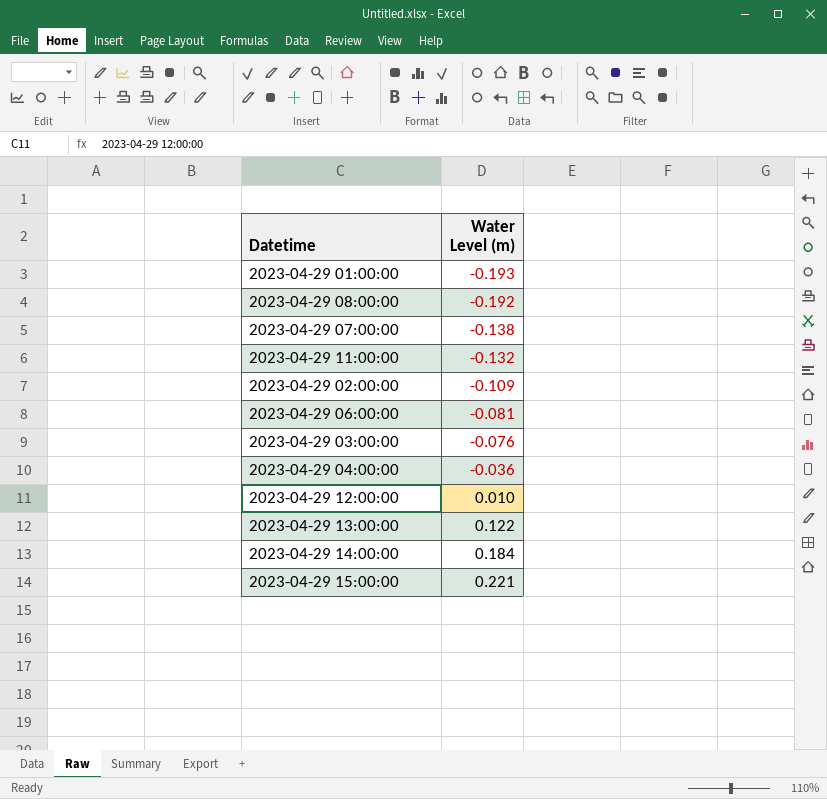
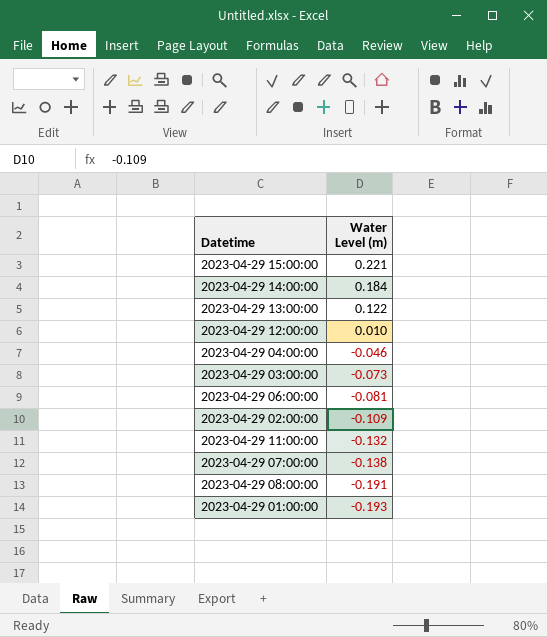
row order: Water Level (m) ascending -> Water Level (m) descending
2023-04-29 04:00:00 | Water Level (m): -0.036 -> -0.046
2023-04-29 03:00:00 | Water Level (m): -0.076 -> -0.073
2023-04-29 08:00:00 | Water Level (m): -0.192 -> -0.191

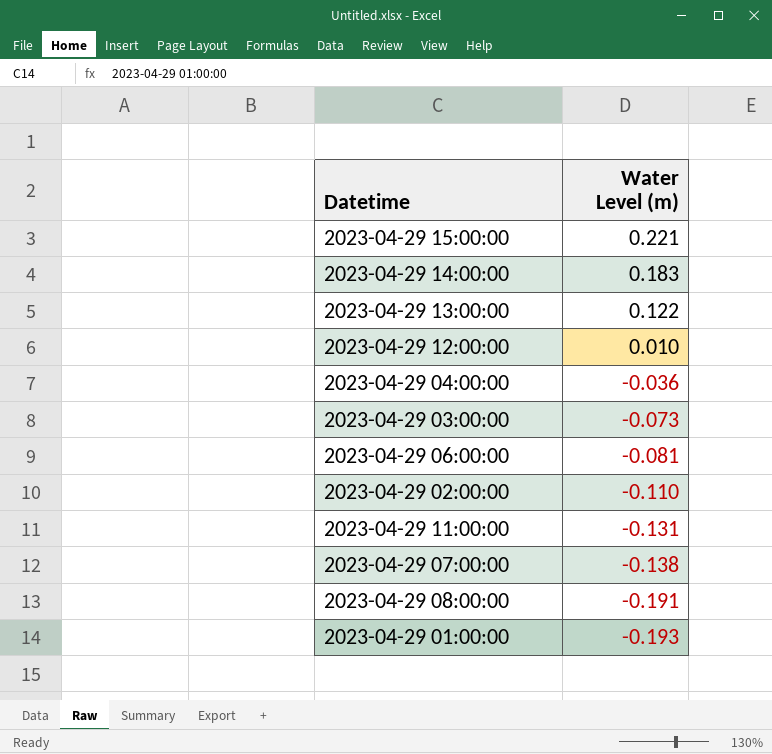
2023-04-29 14:00:00 | Water Level (m): 0.184 -> 0.183
2023-04-29 04:00:00 | Water Level (m): -0.046 -> -0.036
2023-04-29 02:00:00 | Water Level (m): -0.109 -> -0.110
2023-04-29 11:00:00 | Water Level (m): -0.132 -> -0.131

